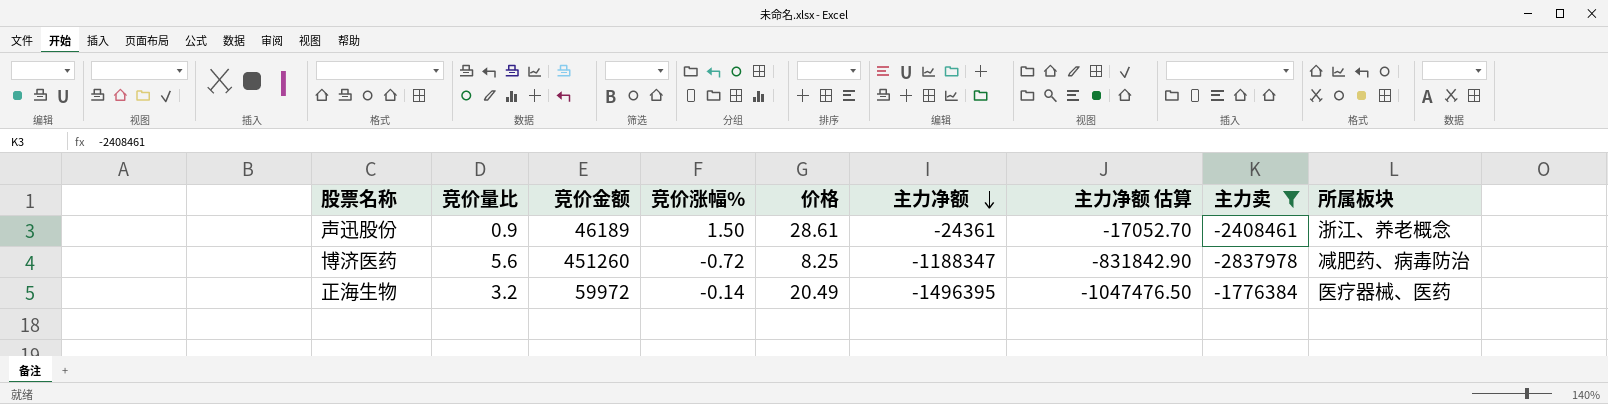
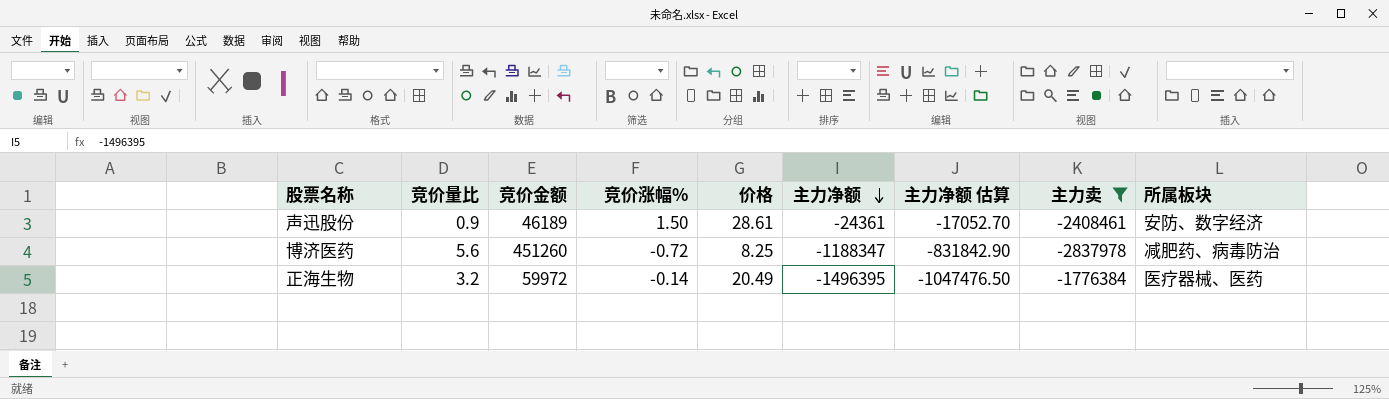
声迅股份 | 所属板块: 浙江、养老概念 -> 安防、数字经济

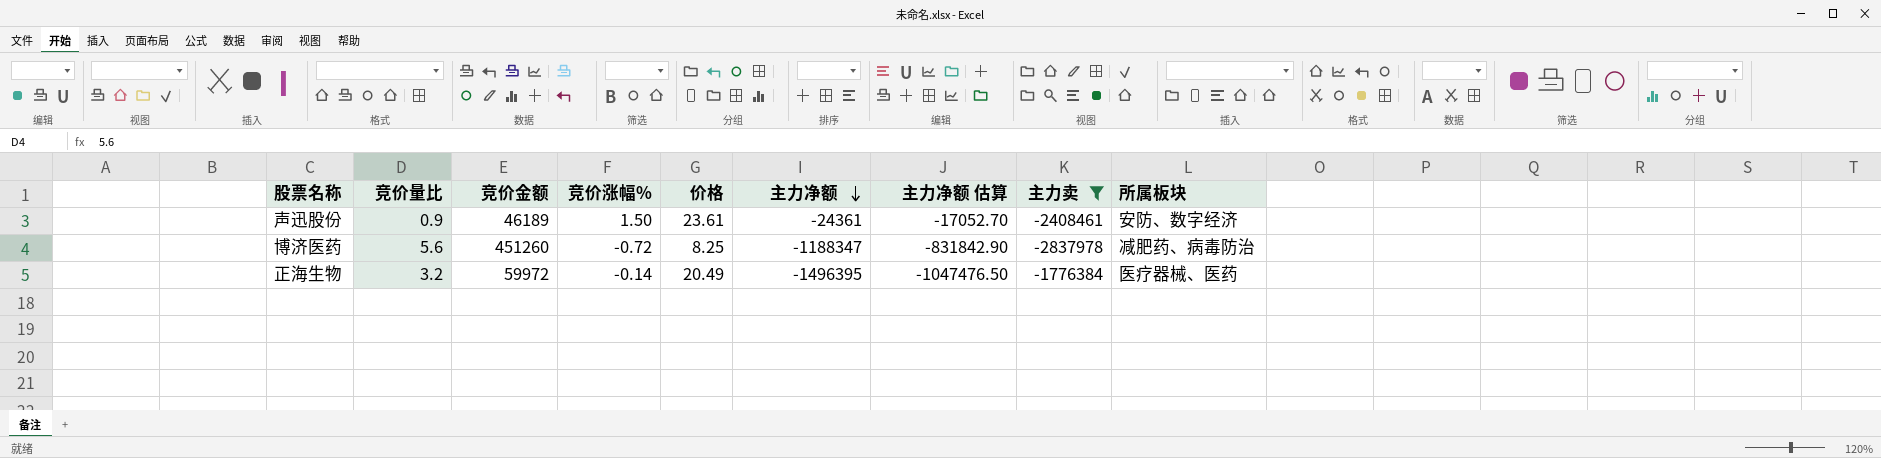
声迅股份 | 价格: 28.61 -> 23.61

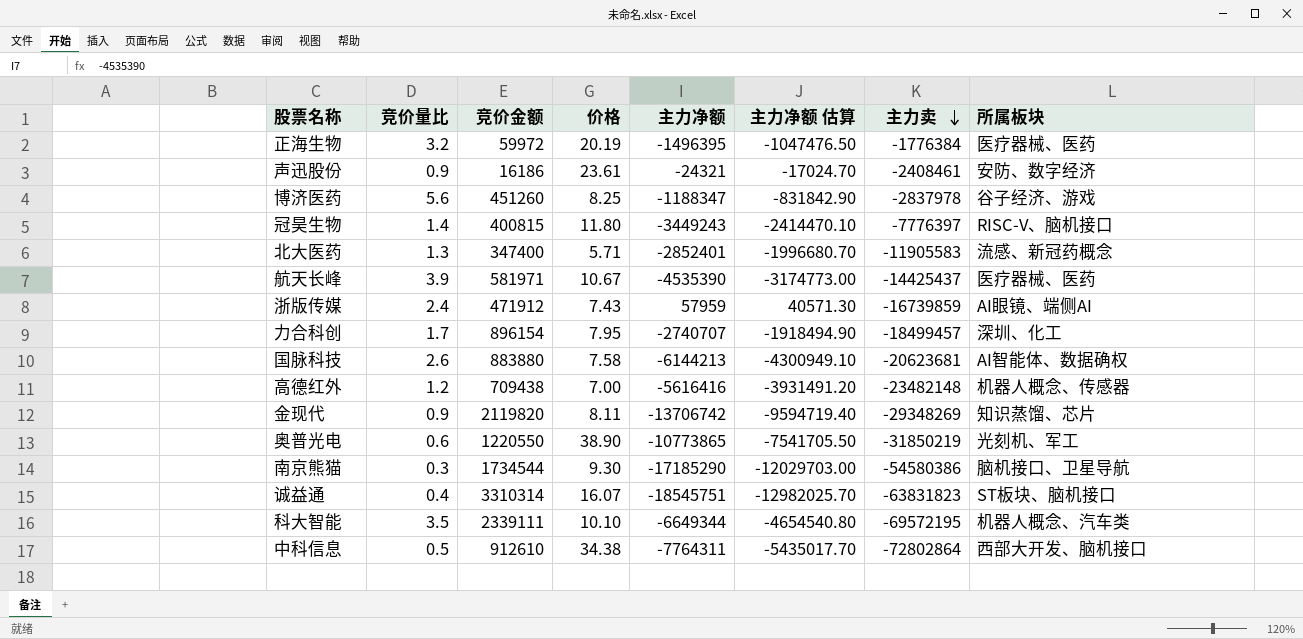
filter: 主力卖 >= -2837978 -> none
row order: 主力净额 descending -> 主力卖 descending
column 竞价涨幅% | position: 4 -> none
正海生物 | 价格: 20.49 -> 20.19
声迅股份 | 竞价金额: 46189 -> 16186
声迅股份 | 主力净额: -24361 -> -24321
声迅股份 | 主力净额 估算: -17052.70 -> -17024.70
博济医药 | 所属板块: 减肥药、病毒防治 -> 谷子经济、游戏

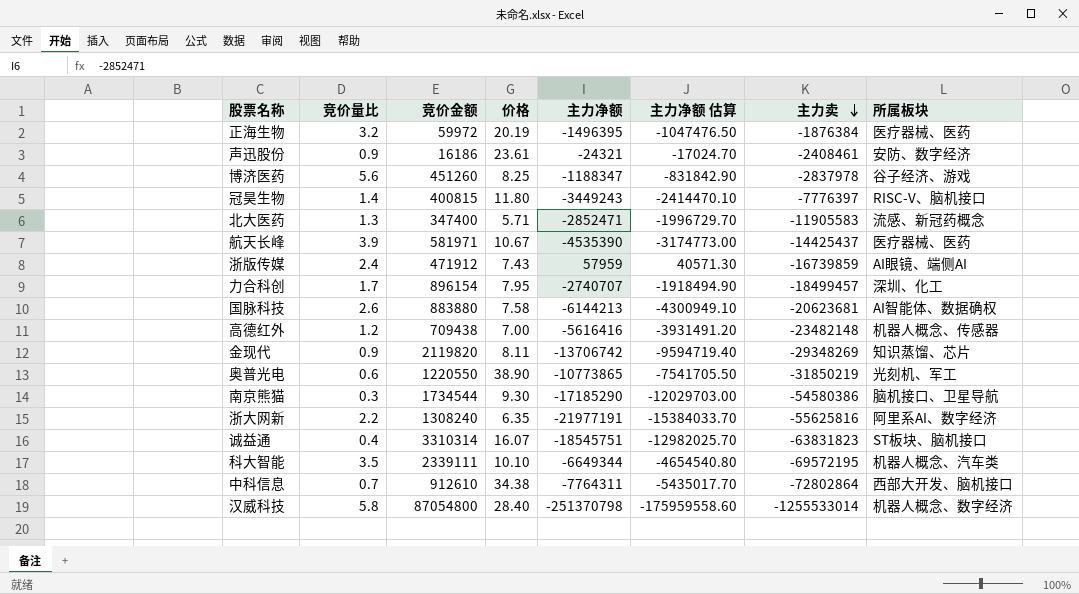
正海生物 | 主力卖: -1776384 -> -1876384
北大医药 | 主力净额: -2852401 -> -2852471
北大医药 | 主力净额 估算: -1996680.70 -> -1996729.70
row 浙大网新: none -> 2.2 | 1308240 | 6.35 | -21977191 | -15384033.70 | -55625816 | 阿里系AI、数字经济
中科信息 | 竞价量比: 0.5 -> 0.7
row 汉威科技: none -> 5.8 | 87054800 | 28.40 | -251370798 | -175959558.60 | -1255533014 | 机器人概念、数字经济

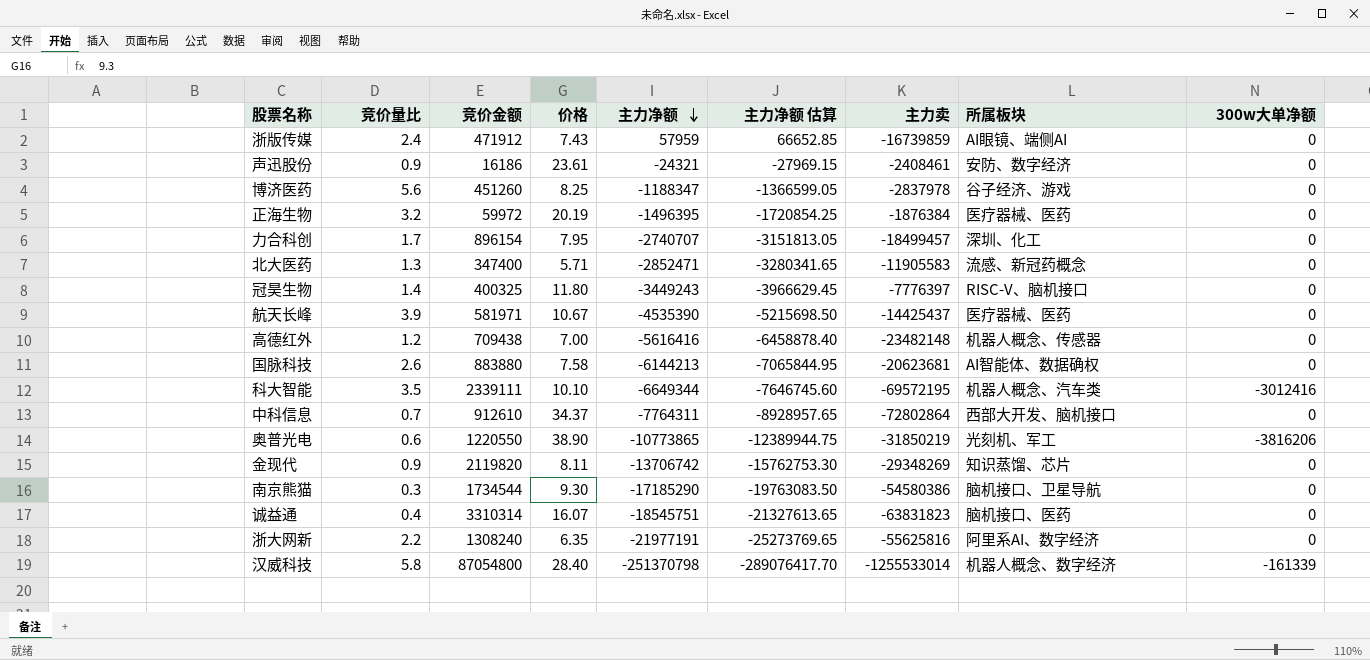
row order: 主力卖 descending -> 主力净额 descending
column 主力净额 估算 | formula: [主力净额] * 0.7 -> [主力净额] * 1.15
column 300w大单净额 | position: none -> 9
冠昊生物 | 竞价金额: 400815 -> 400325
中科信息 | 价格: 34.38 -> 34.37
诚益通 | 所属板块: ST板块、脑机接口 -> 脑机接口、医药

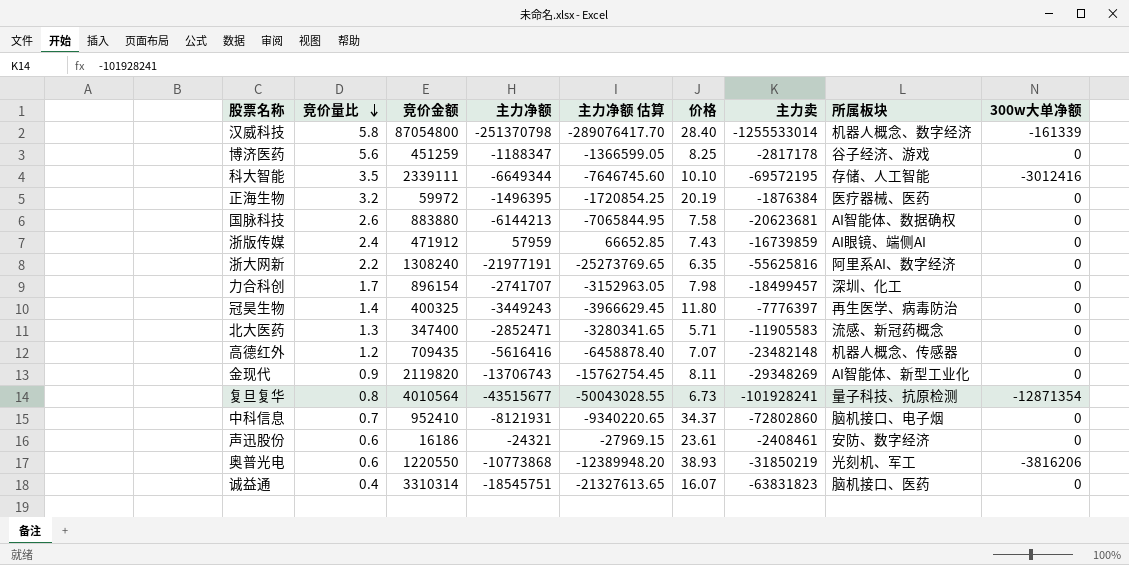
row order: 主力净额 descending -> 竞价量比 descending
column 价格 | position: 4 -> 6
row 航天长峰: 3.9 | 581971 | 10.67 | -4535390 | -5215698.50 | -14425437 | 医疗器械、医药 | 0 -> none
row 南京熊猫: 0.3 | 1734544 | 9.30 | -17185290 | -19763083.50 | -54580386 | 脑机接口、卫星导航 | 0 -> none
博济医药 | 竞价金额: 451260 -> 451259
博济医药 | 主力卖: -2837978 -> -2817178
科大智能 | 所属板块: 机器人概念、汽车类 -> 存储、人工智能
力合科创 | 主力净额: -2740707 -> -2741707
力合科创 | 主力净额 估算: -3151813.05 -> -3152963.05
力合科创 | 价格: 7.95 -> 7.98
冠昊生物 | 所属板块: RISC-V、脑机接口 -> 再生医学、病毒防治
高德红外 | 竞价金额: 709438 -> 709435
高德红外 | 价格: 7.00 -> 7.07
金现代 | 主力净额: -13706742 -> -13706743
金现代 | 主力净额 估算: -15762753.30 -> -15762754.45
金现代 | 所属板块: 知识蒸馏、芯片 -> AI智能体、新型工业化
row 复旦复华: none -> 0.8 | 4010564 | -43515677 | -50043028.55 | 6.73 | -101928241 | 量子科技、抗原检测 | -12871354
中科信息 | 竞价金额: 912610 -> 952410
中科信息 | 主力净额: -7764311 -> -8121931
中科信息 | 主力净额 估算: -8928957.65 -> -9340220.65
中科信息 | 主力卖: -72802864 -> -72802860
中科信息 | 所属板块: 西部大开发、脑机接口 -> 脑机接口、电子烟
声迅股份 | 竞价量比: 0.9 -> 0.6
奥普光电 | 主力净额: -10773865 -> -10773868
奥普光电 | 主力净额 估算: -12389944.75 -> -12389948.20
奥普光电 | 价格: 38.90 -> 38.93

